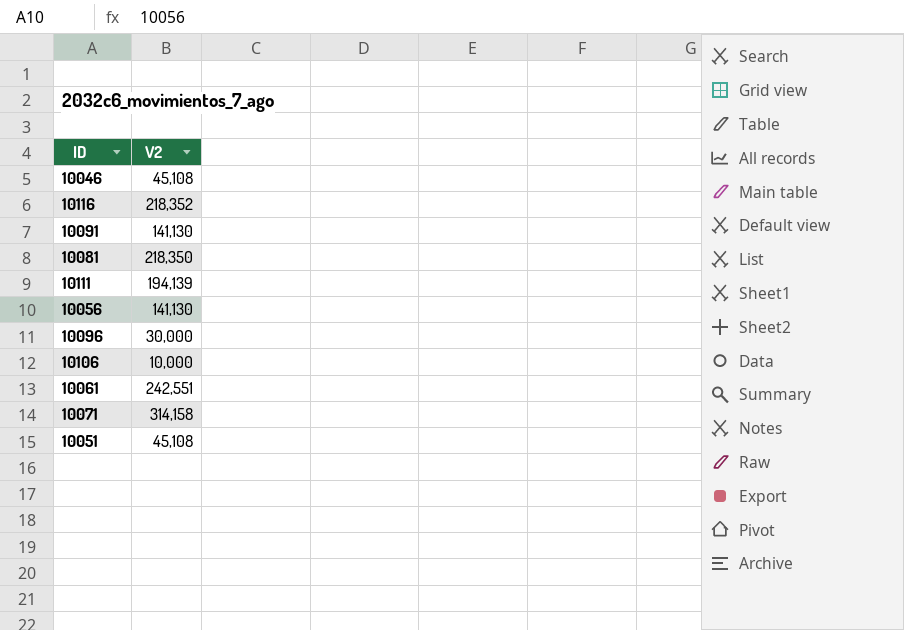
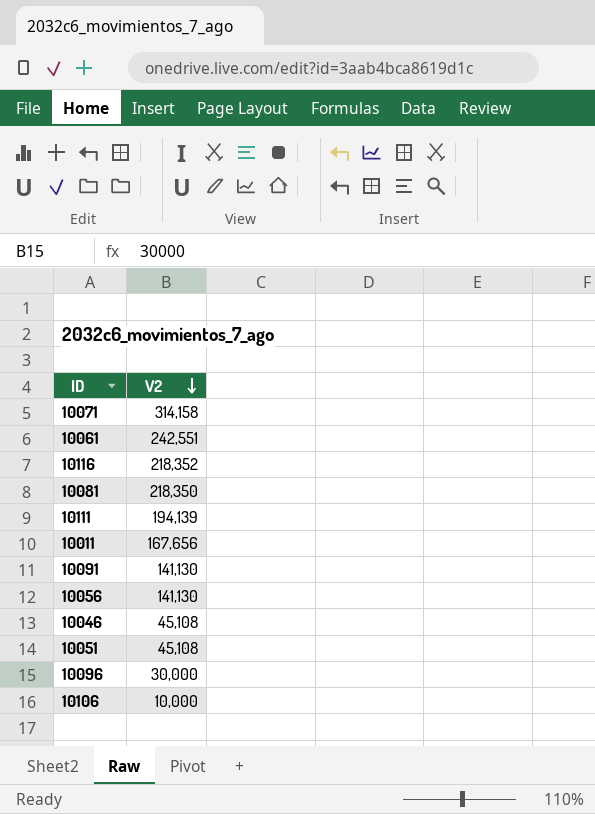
row order: none -> V2 descending
row 10011: none -> 167,656

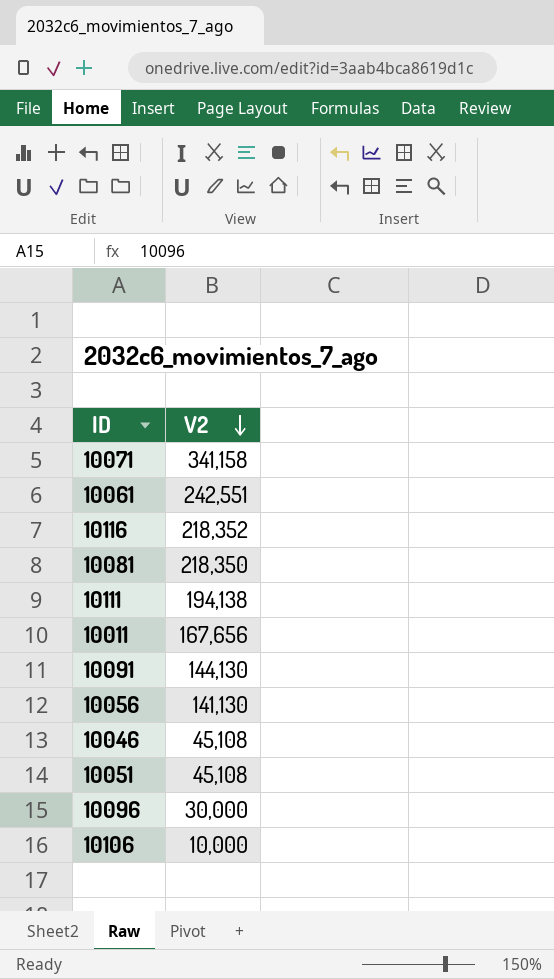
10071 | V2: 314,158 -> 341,158
10111 | V2: 194,139 -> 194,138
10091 | V2: 141,130 -> 144,130

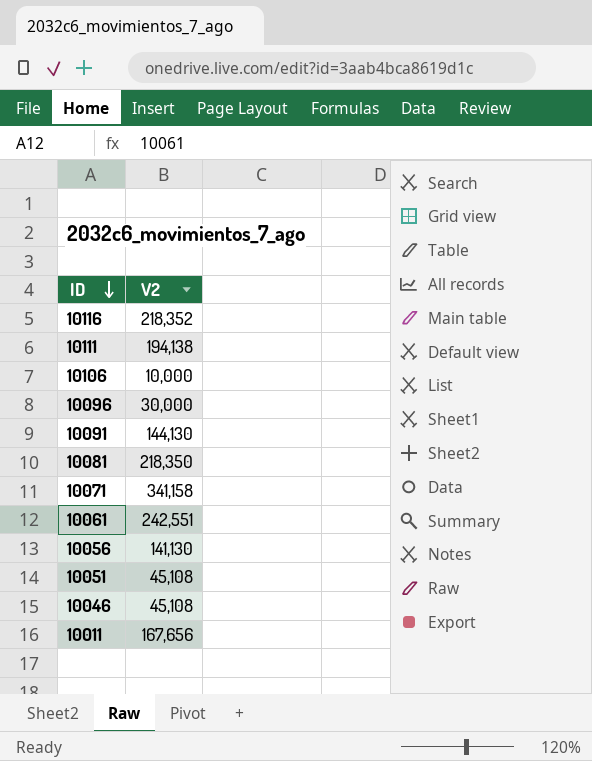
row order: V2 descending -> ID descending

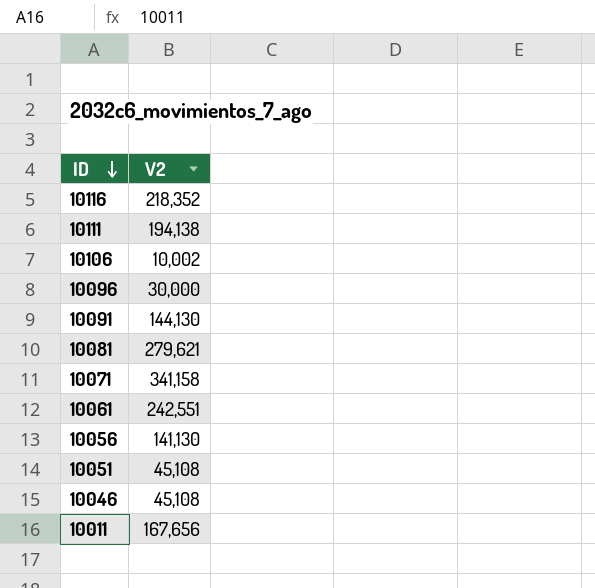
10106 | V2: 10,000 -> 10,002
10081 | V2: 218,350 -> 279,621

